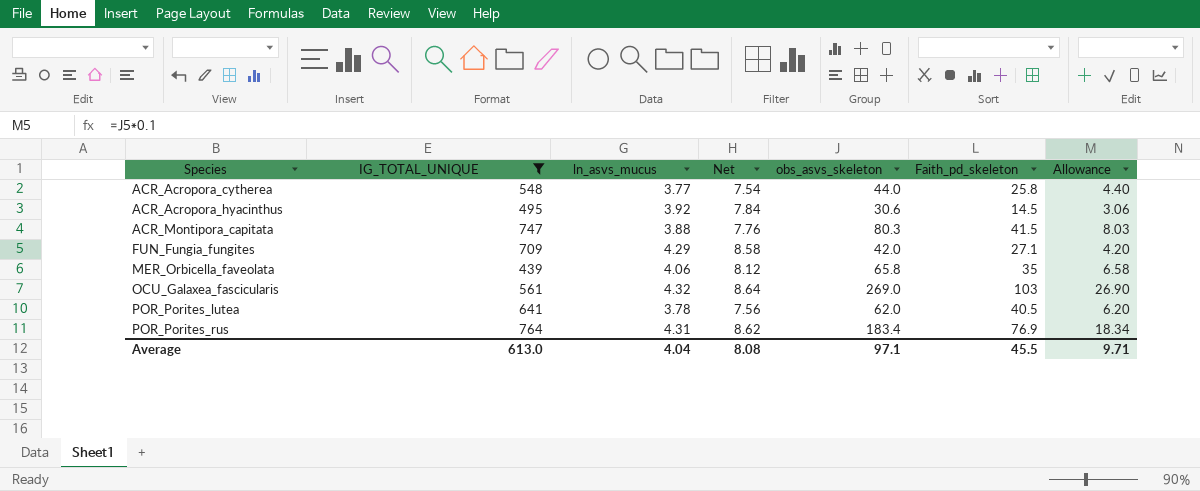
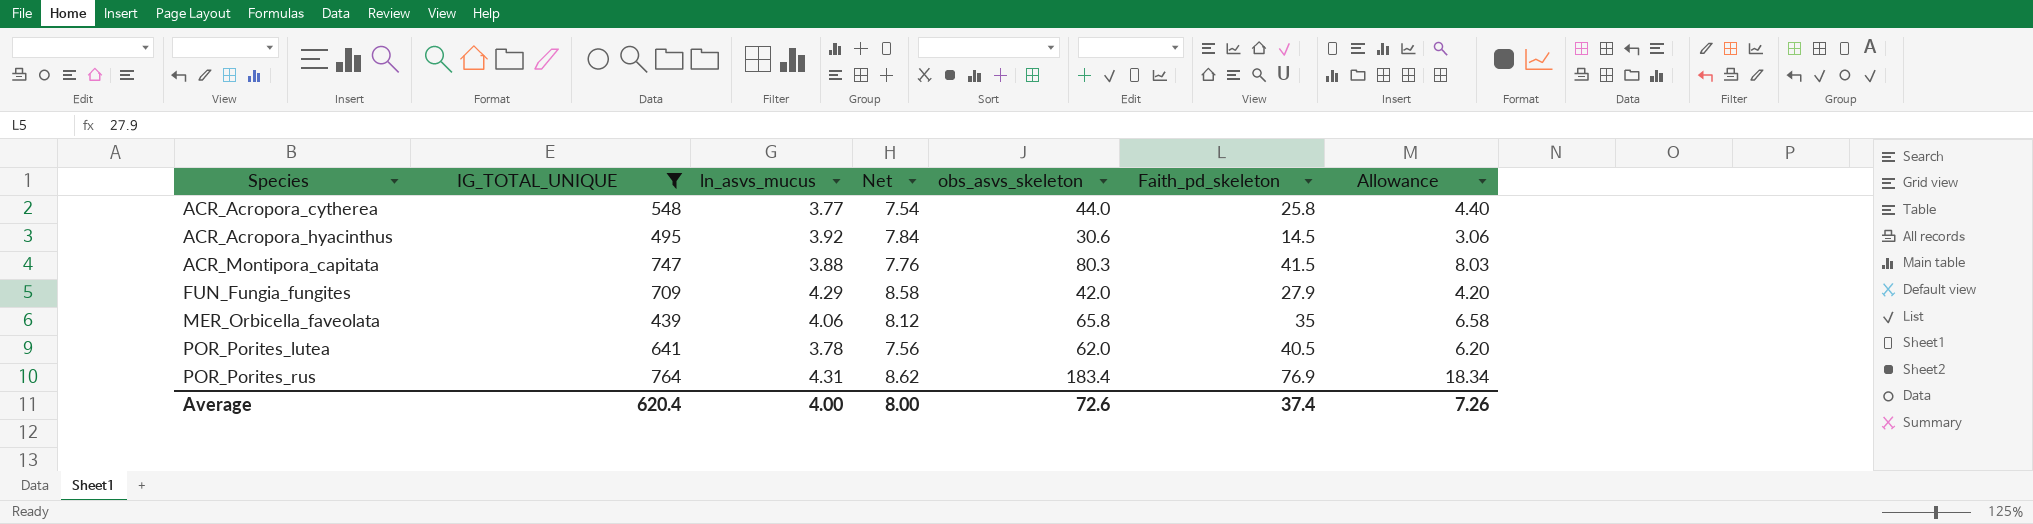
row OCU_Galaxea_fascicularis: 561 | 4.32 | 8.64 | 269.0 | 103 | 26.90 -> none
FUN_Fungia_fungites | Faith_pd_skeleton: 27.1 -> 27.9
Average | IG_TOTAL_UNIQUE: 613.0 -> 620.4
Average | ln_asvs_mucus: 4.04 -> 4.00
Average | Net: 8.08 -> 8.00
Average | obs_asvs_skeleton: 97.1 -> 72.6
Average | Faith_pd_skeleton: 45.5 -> 37.4
Average | Allowance: 9.71 -> 7.26

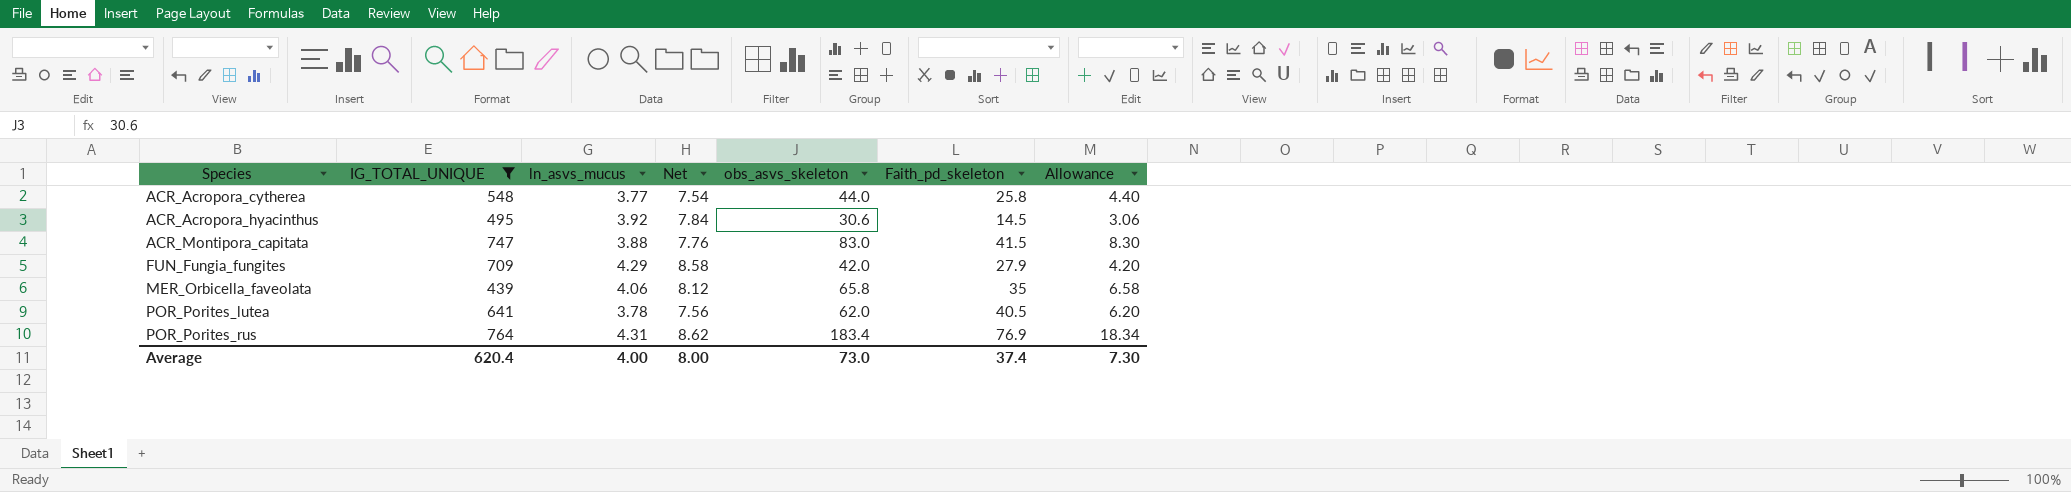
ACR_Montipora_capitata | obs_asvs_skeleton: 80.3 -> 83.0
ACR_Montipora_capitata | Allowance: 8.03 -> 8.30
Average | obs_asvs_skeleton: 72.6 -> 73.0
Average | Allowance: 7.26 -> 7.30

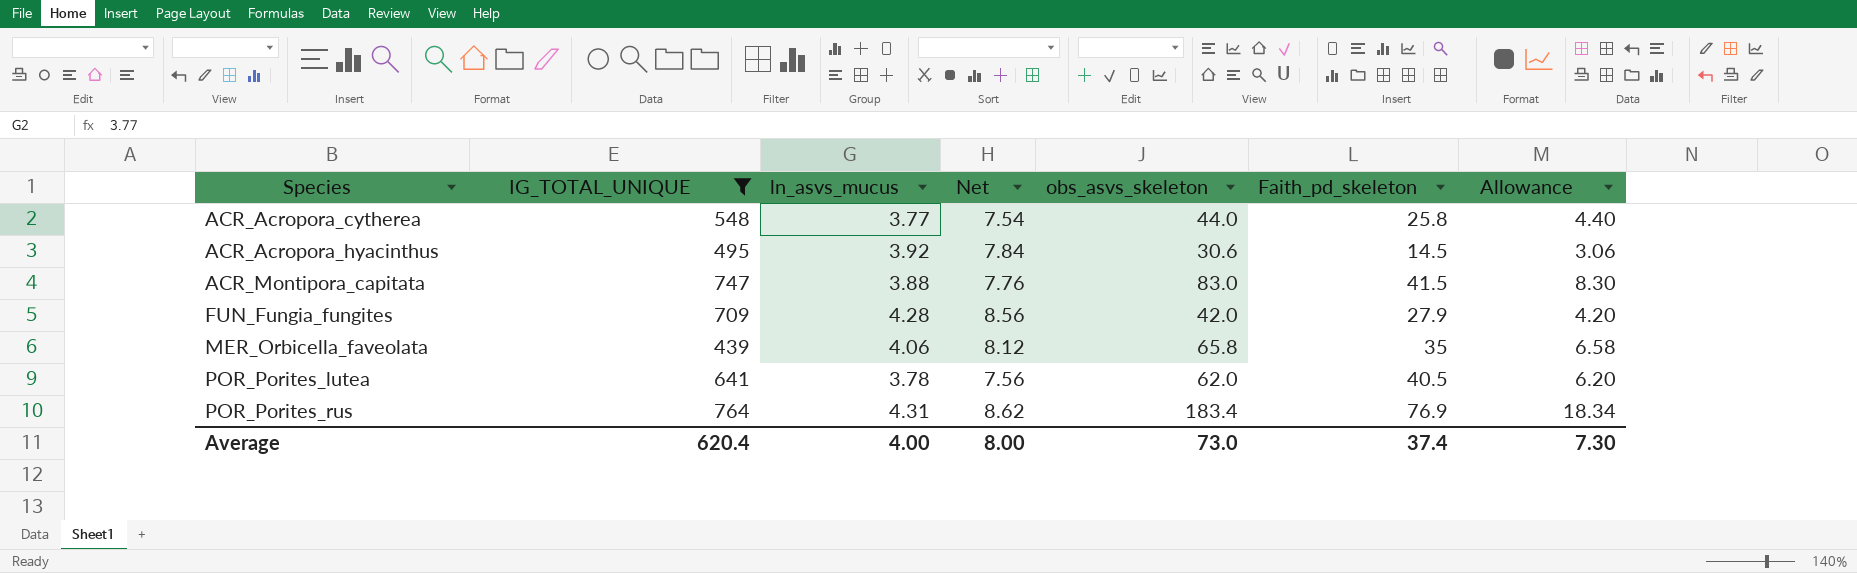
FUN_Fungia_fungites | ln_asvs_mucus: 4.29 -> 4.28
FUN_Fungia_fungites | Net: 8.58 -> 8.56

